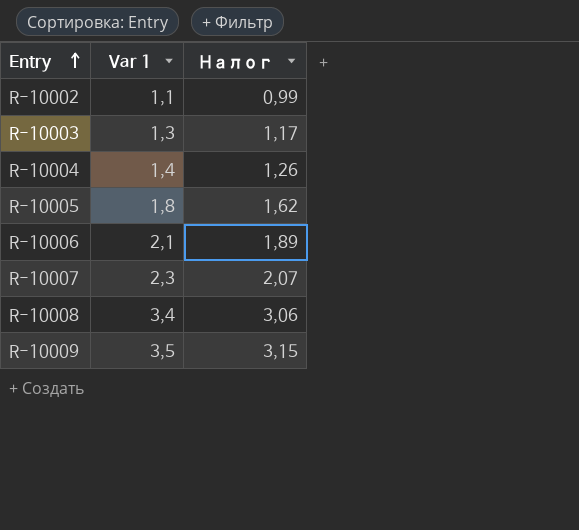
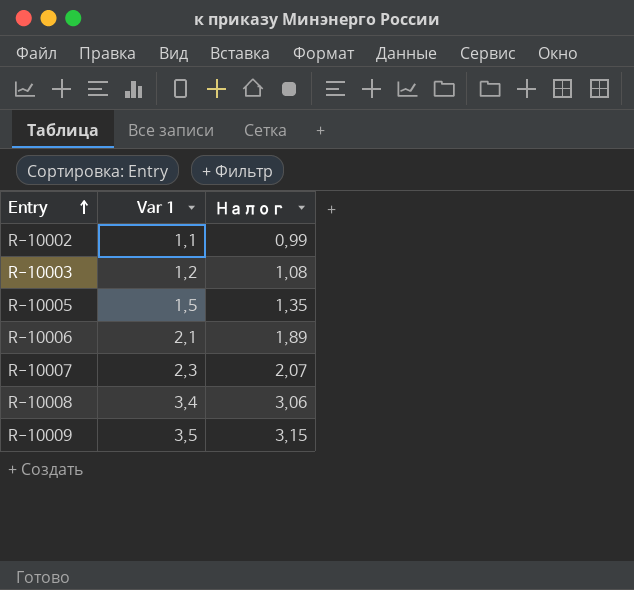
row R-10004: 1,4 | 1,26 -> none
R-10003 | Var 1: 1,3 -> 1,2
R-10003 | Налог: 1,17 -> 1,08
R-10005 | Var 1: 1,8 -> 1,5
R-10005 | Налог: 1,62 -> 1,35

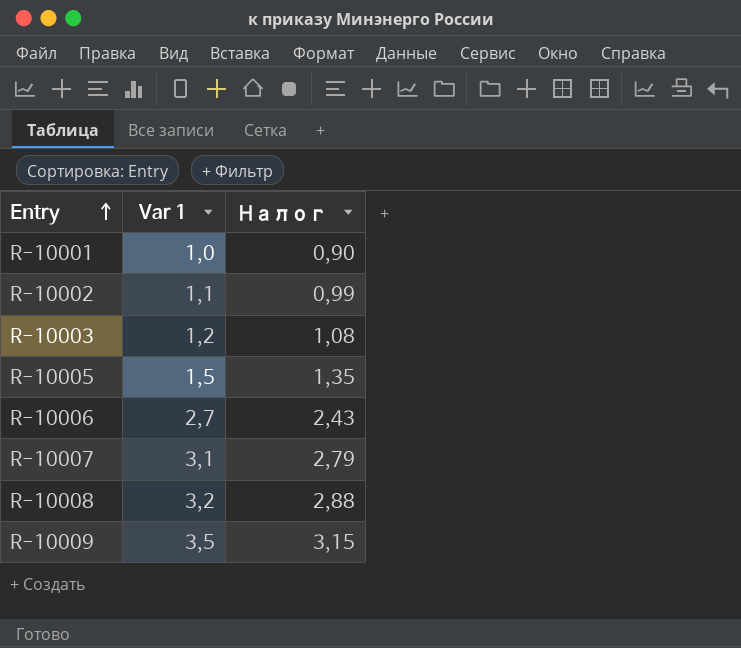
row R-10001: none -> 1,0 | 0,90
R-10006 | Var 1: 2,1 -> 2,7
R-10006 | Налог: 1,89 -> 2,43
R-10007 | Var 1: 2,3 -> 3,1
R-10007 | Налог: 2,07 -> 2,79
R-10008 | Var 1: 3,4 -> 3,2
R-10008 | Налог: 3,06 -> 2,88

